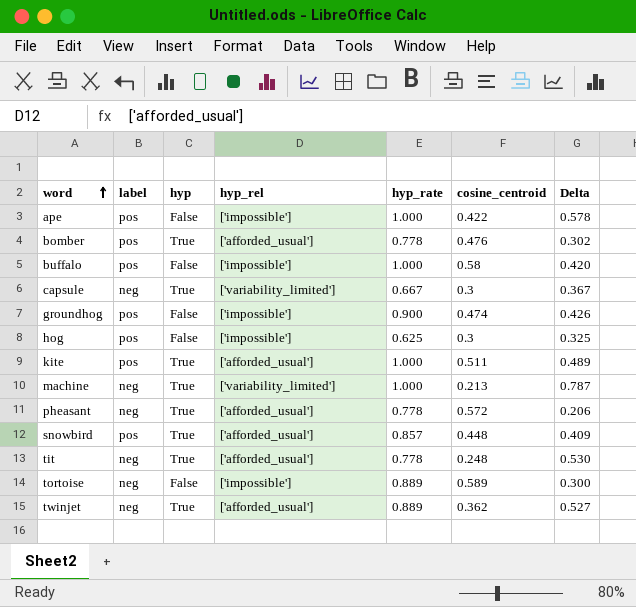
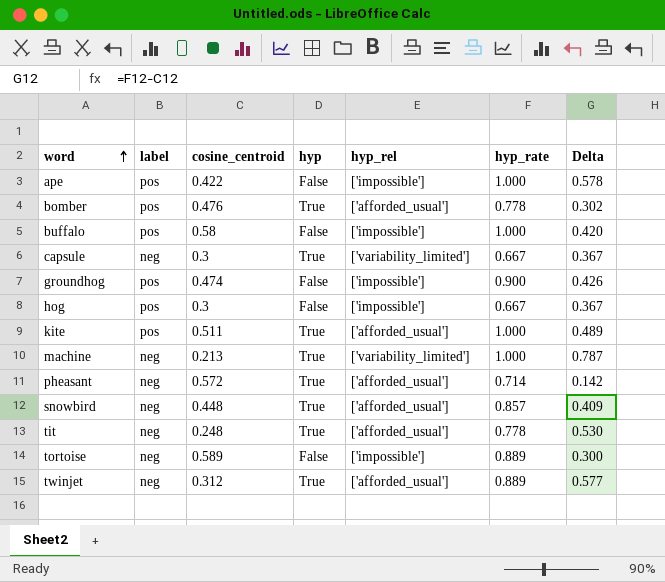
column cosine_centroid | position: 6 -> 3
hog | hyp_rate: 0.625 -> 0.667
hog | Delta: 0.325 -> 0.367
pheasant | hyp_rate: 0.778 -> 0.714
pheasant | Delta: 0.206 -> 0.142
snowbird | label: pos -> neg
twinjet | cosine_centroid: 0.362 -> 0.312
twinjet | Delta: 0.527 -> 0.577

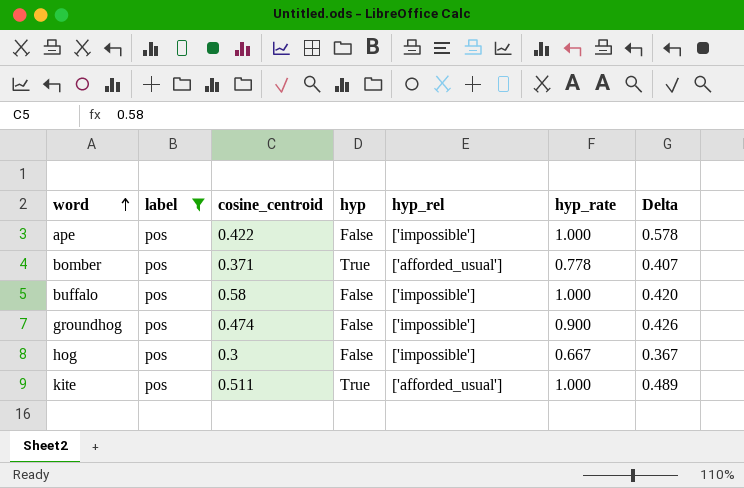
filter: none -> label = pos
bomber | cosine_centroid: 0.476 -> 0.371
bomber | Delta: 0.302 -> 0.407

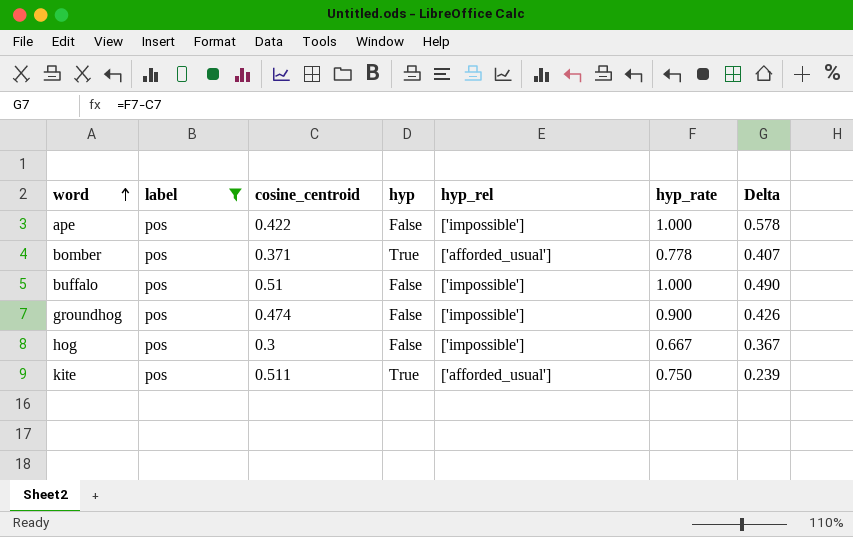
buffalo | cosine_centroid: 0.58 -> 0.51
buffalo | Delta: 0.420 -> 0.490
kite | hyp_rate: 1.000 -> 0.750
kite | Delta: 0.489 -> 0.239

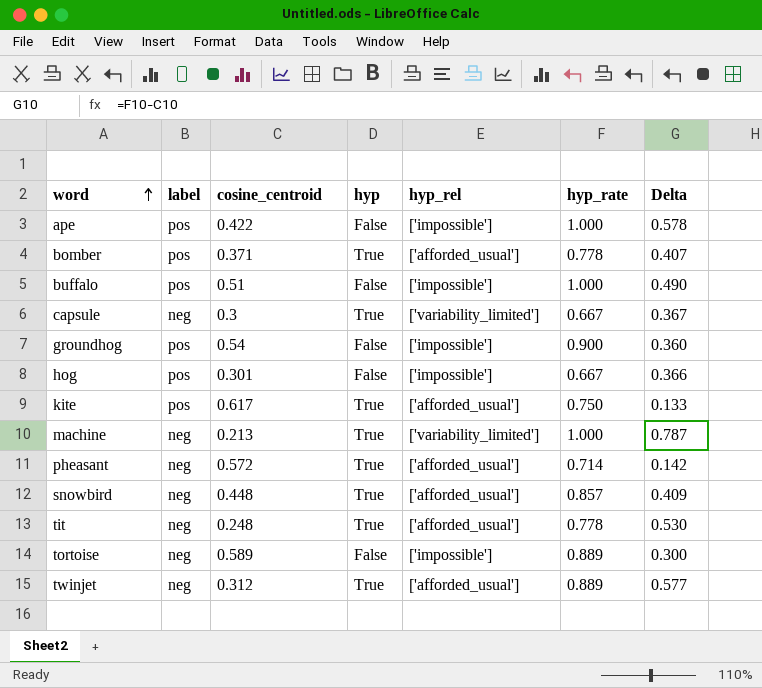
filter: label = pos -> none
groundhog | cosine_centroid: 0.474 -> 0.54
groundhog | Delta: 0.426 -> 0.360
hog | cosine_centroid: 0.3 -> 0.301
hog | Delta: 0.367 -> 0.366
kite | cosine_centroid: 0.511 -> 0.617
kite | Delta: 0.239 -> 0.133

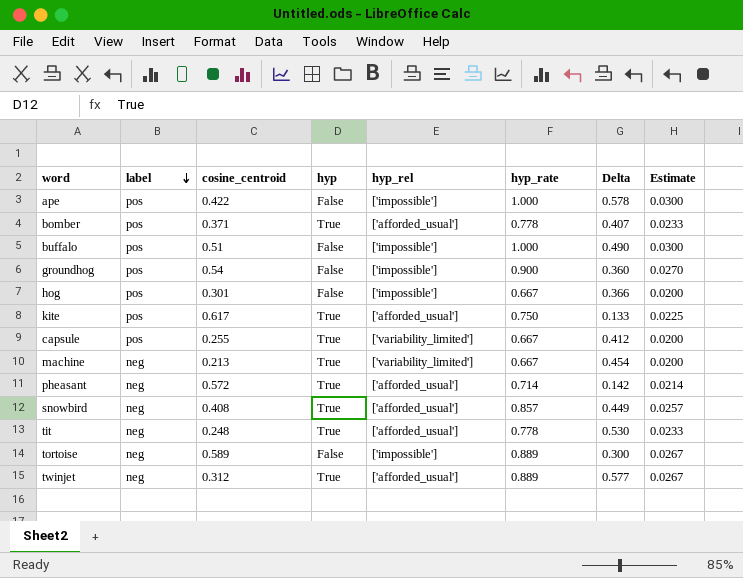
row order: word ascending -> label descending
column Estimate | formula: none -> [hyp_rate] * 0.03
capsule | label: neg -> pos
capsule | cosine_centroid: 0.3 -> 0.255
capsule | Delta: 0.367 -> 0.412
machine | hyp_rate: 1.000 -> 0.667
machine | Delta: 0.787 -> 0.454
snowbird | cosine_centroid: 0.448 -> 0.408
snowbird | Delta: 0.409 -> 0.449

